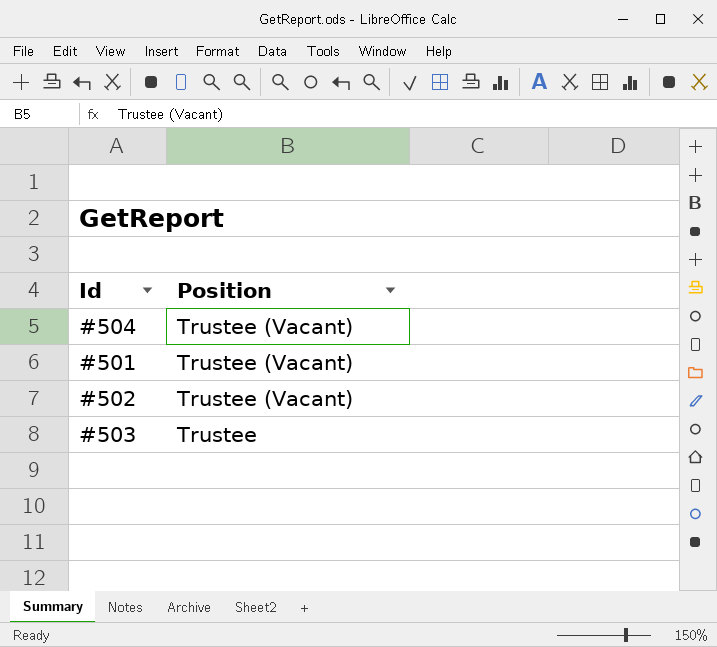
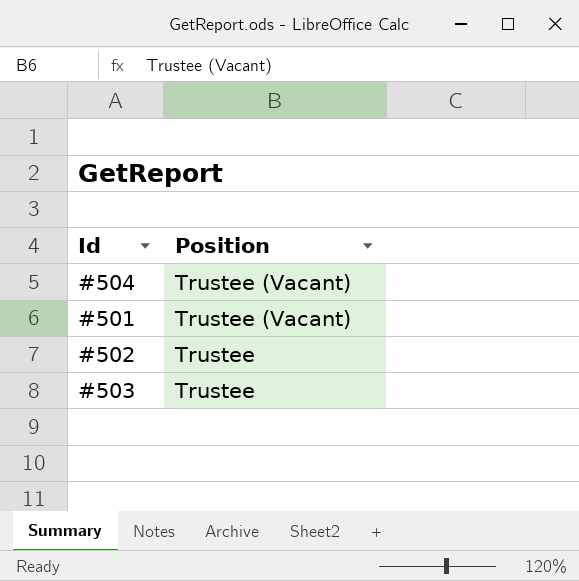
#502 | Position: Trustee (Vacant) -> Trustee

